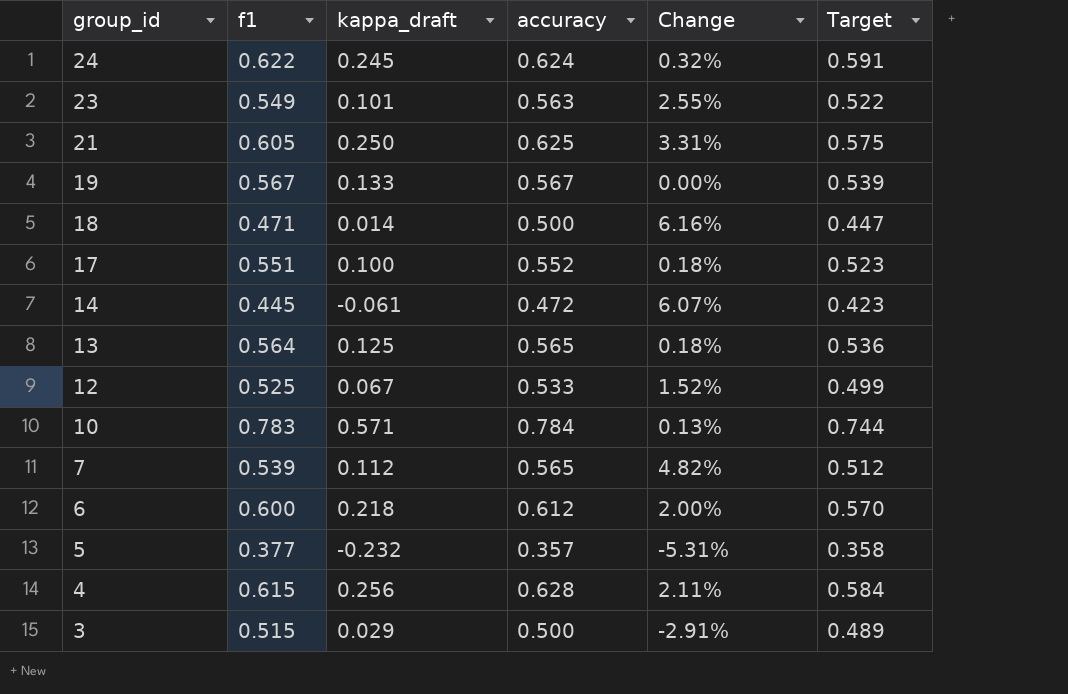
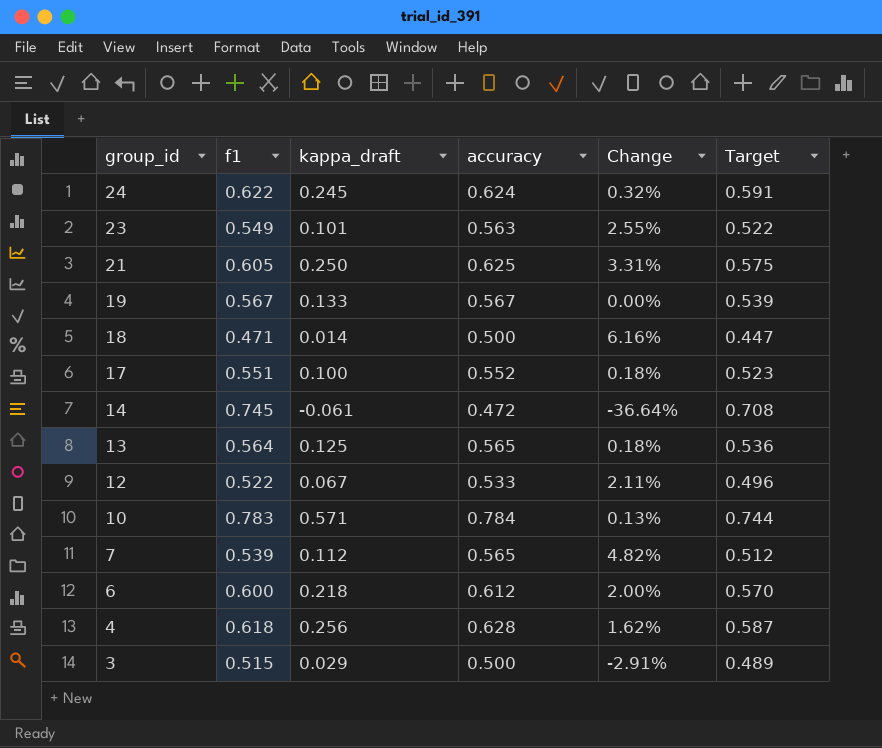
row 5: 0.377 | -0.232 | 0.357 | -5.31% | 0.358 -> none
14 | f1: 0.445 -> 0.745
14 | Change: 6.07% -> -36.64%
14 | Target: 0.423 -> 0.708
12 | f1: 0.525 -> 0.522
12 | Change: 1.52% -> 2.11%
12 | Target: 0.499 -> 0.496
4 | f1: 0.615 -> 0.618
4 | Change: 2.11% -> 1.62%
4 | Target: 0.584 -> 0.587

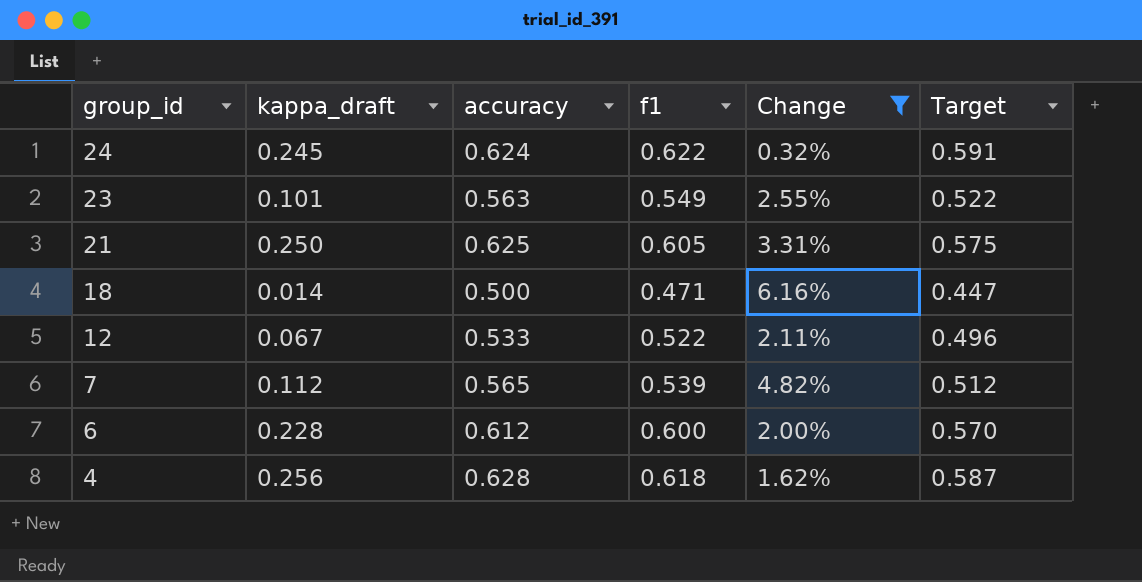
filter: none -> Change >= 0.32%
column f1 | position: 2 -> 4
6 | kappa_draft: 0.218 -> 0.228

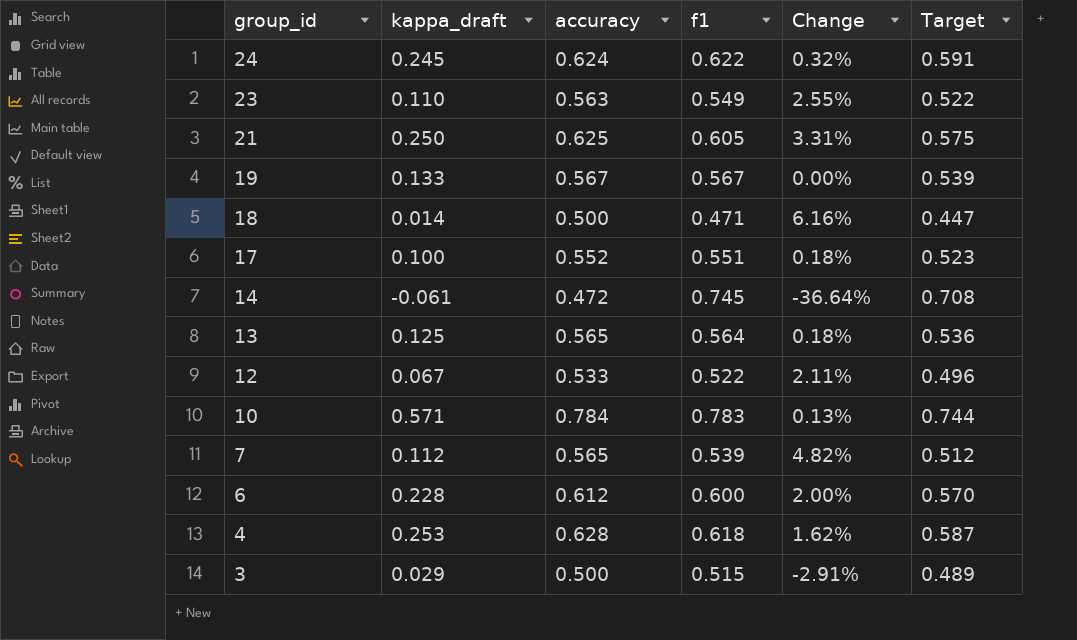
filter: Change >= 0.32% -> none
23 | kappa_draft: 0.101 -> 0.110
4 | kappa_draft: 0.256 -> 0.253

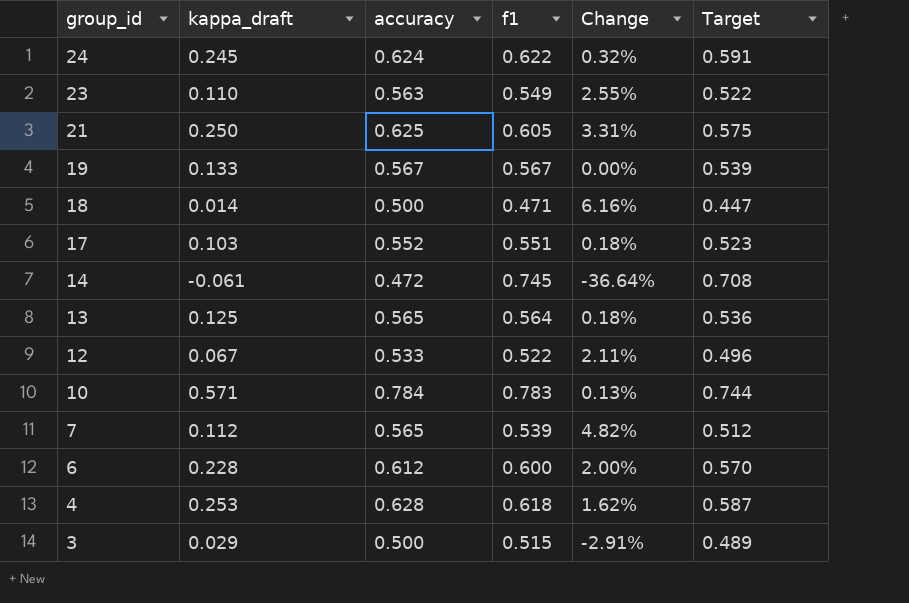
17 | kappa_draft: 0.100 -> 0.103

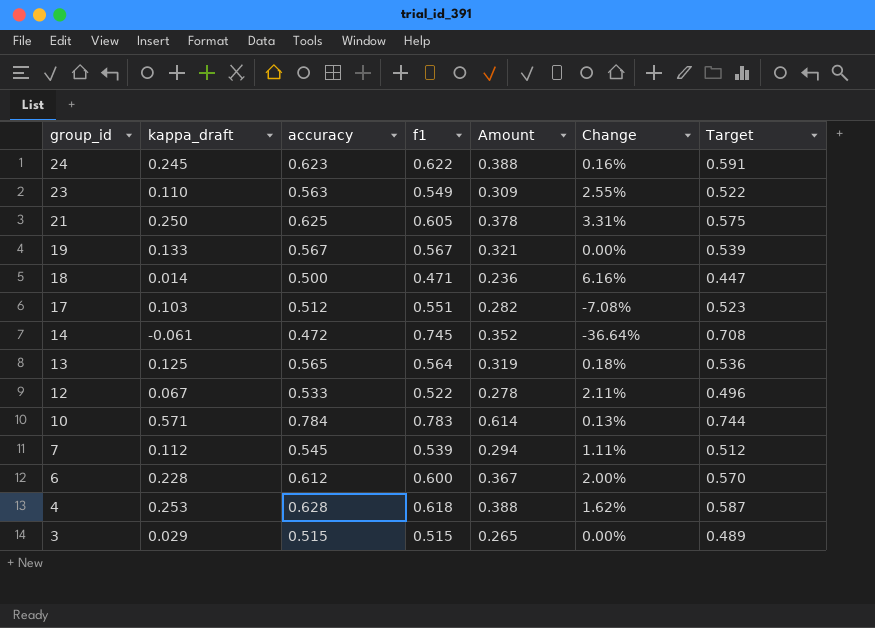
column Amount | formula: none -> [accuracy] * [f1]
24 | accuracy: 0.624 -> 0.623
24 | Change: 0.32% -> 0.16%
17 | accuracy: 0.552 -> 0.512
17 | Change: 0.18% -> -7.08%
7 | accuracy: 0.565 -> 0.545
7 | Change: 4.82% -> 1.11%
3 | accuracy: 0.500 -> 0.515
3 | Change: -2.91% -> 0.00%

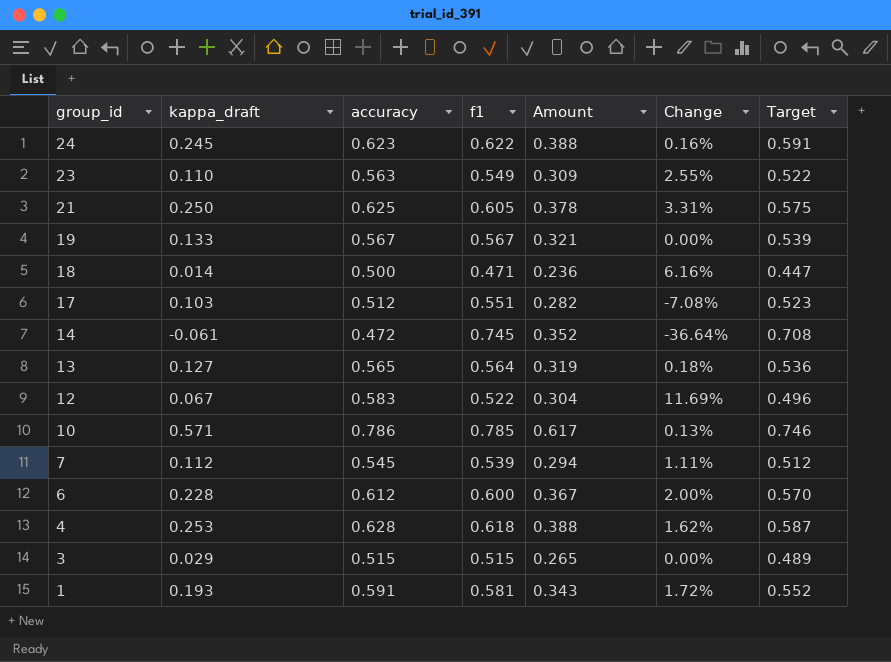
13 | kappa_draft: 0.125 -> 0.127
12 | accuracy: 0.533 -> 0.583
12 | Amount: 0.278 -> 0.304
12 | Change: 2.11% -> 11.69%
10 | accuracy: 0.784 -> 0.786
10 | f1: 0.783 -> 0.785
10 | Amount: 0.614 -> 0.617
10 | Target: 0.744 -> 0.746
row 1: none -> 0.193 | 0.591 | 0.581 | 0.343 | 1.72% | 0.552

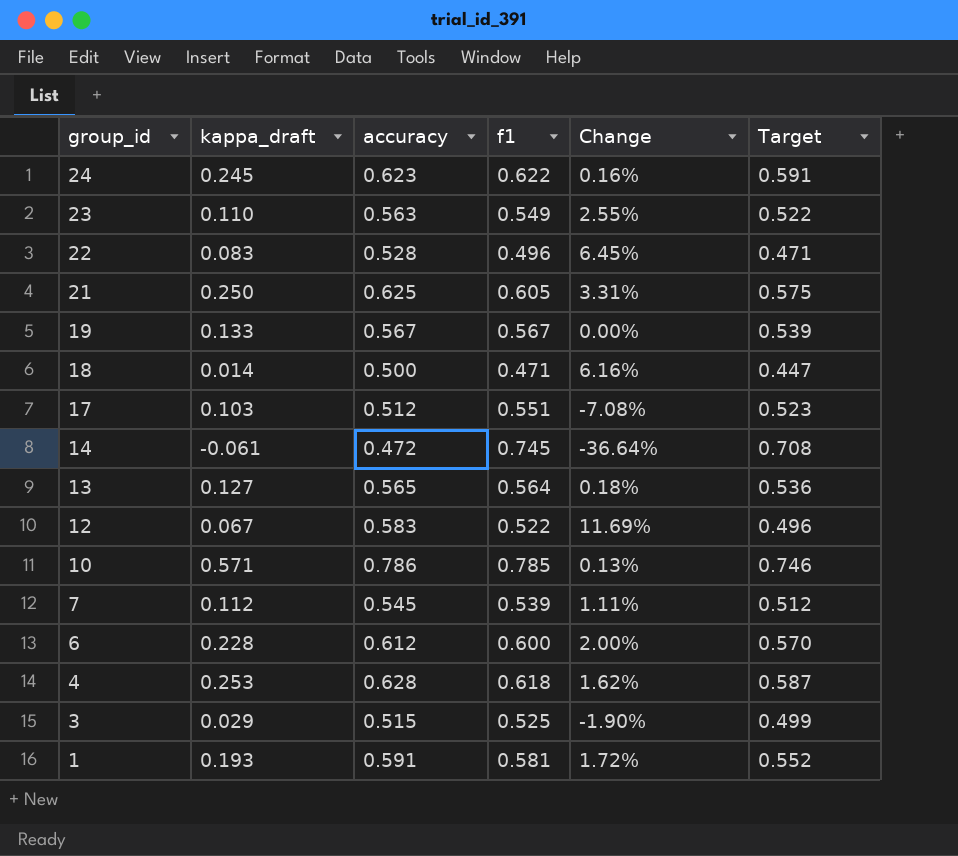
column Amount | formula: [accuracy] * [f1] -> none
row 22: none -> 0.083 | 0.528 | 0.496 | 6.45% | 0.471
3 | f1: 0.515 -> 0.525
3 | Change: 0.00% -> -1.90%
3 | Target: 0.489 -> 0.499

